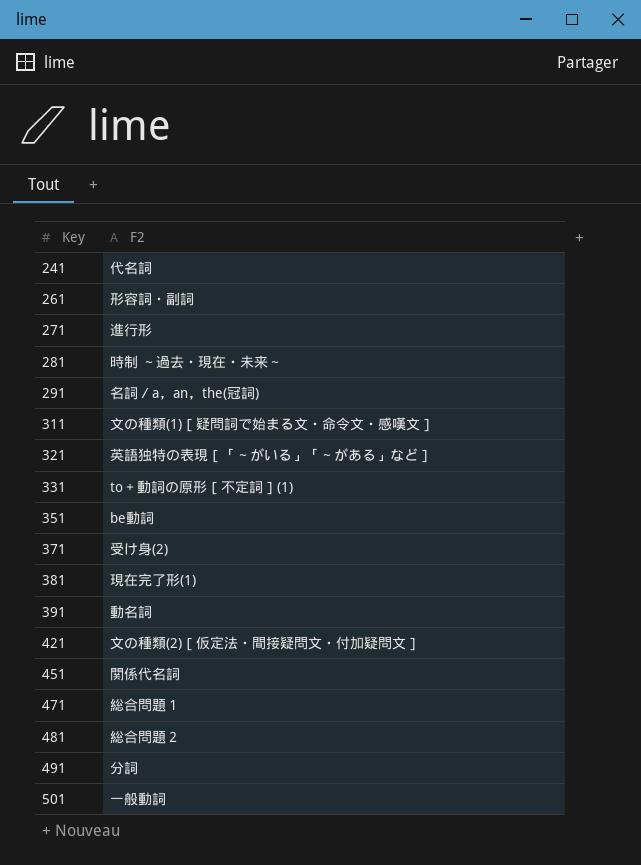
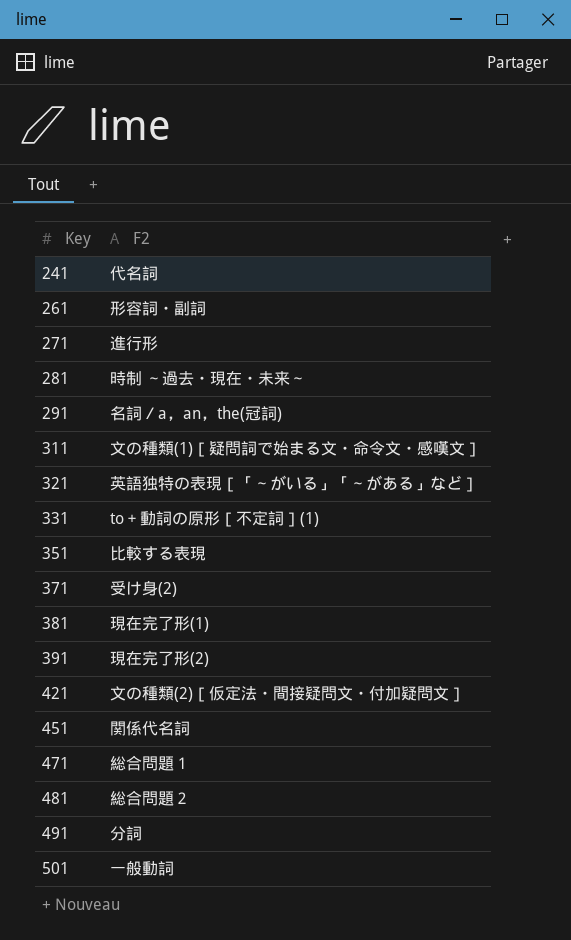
351 | F2: be動詞 -> 比較する表現
391 | F2: 動名詞 -> 現在完了形(2)

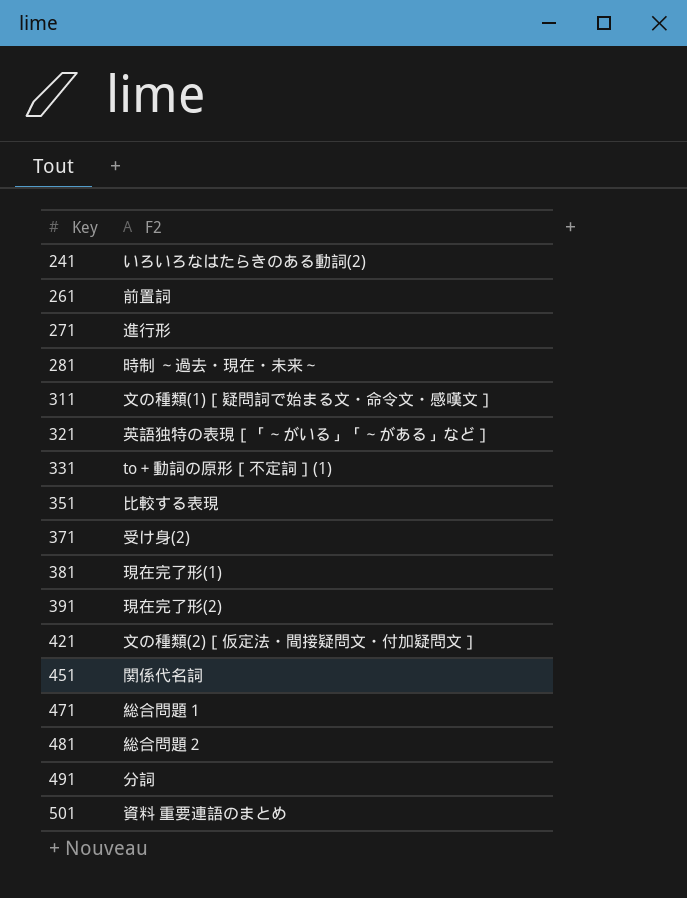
row 291: 名詞／a，an，the(冠詞) -> none
241 | F2: 代名詞 -> いろいろなはたらきのある動詞(2)
261 | F2: 形容詞・副詞 -> 前置詞
501 | F2: 一般動詞 -> 資料 重要連語のまとめ

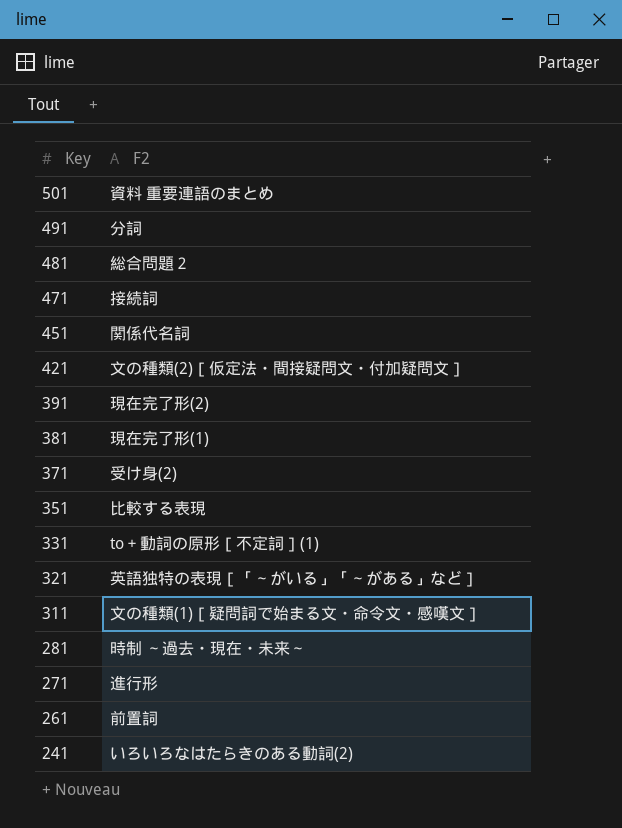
row order: Key ascending -> Key descending
471 | F2: 総合問題１ -> 接続詞

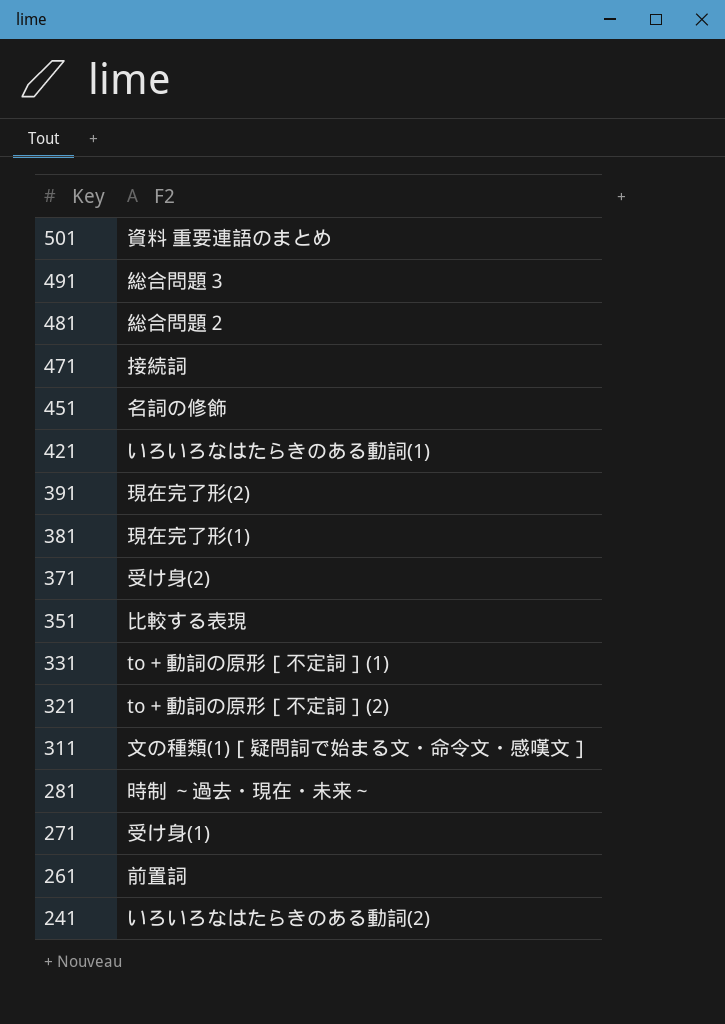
491 | F2: 分詞 -> 総合問題３
451 | F2: 関係代名詞 -> 名詞の修飾
421 | F2: 文の種類(2)［仮定法・間接疑問文・付加疑問文］ -> いろいろなはたらきのある動詞(1)
321 | F2: 英語独特の表現［「～がいる」「～がある」など］ -> to＋動詞の原形［不定詞］(2)
271 | F2: 進行形 -> 受け身(1)

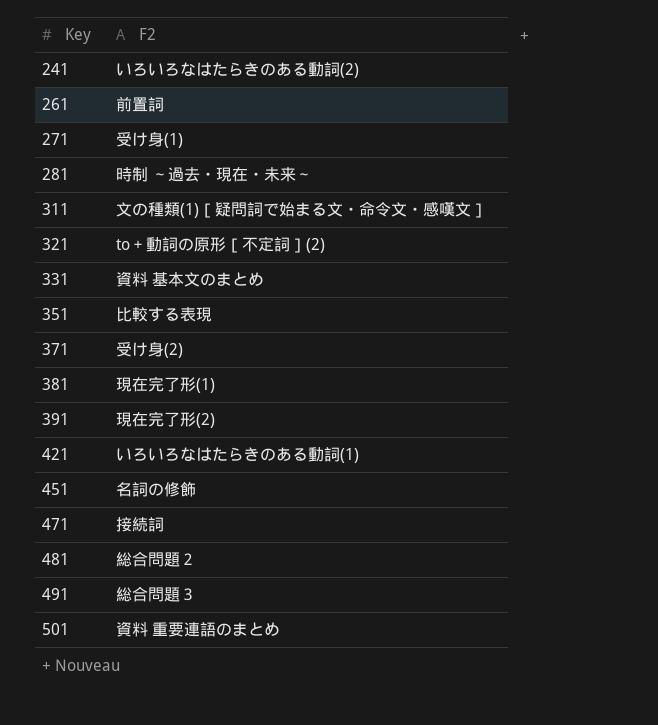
row order: Key descending -> Key ascending
331 | F2: to＋動詞の原形［不定詞］(1) -> 資料 基本文のまとめ

